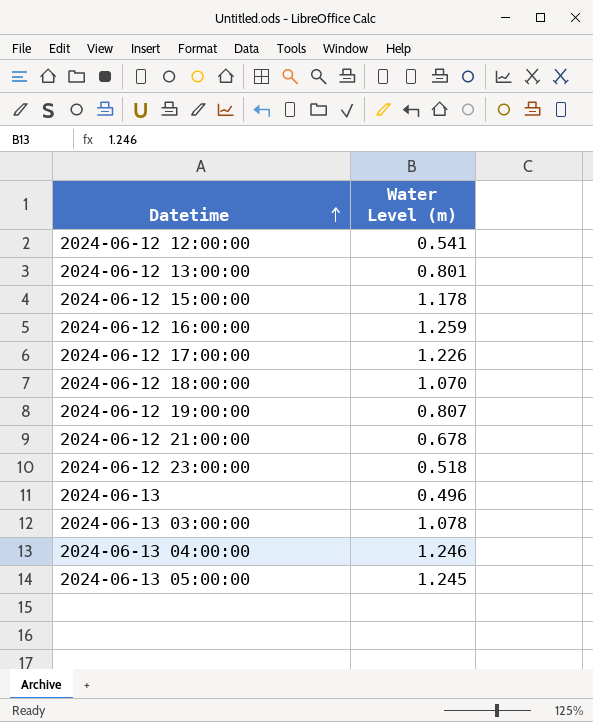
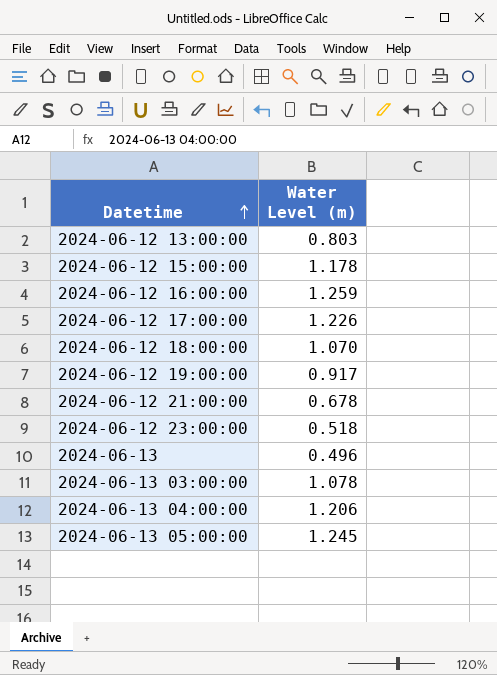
row 2024-06-12 12:00:00: 0.541 -> none
2024-06-12 13:00:00 | Water Level (m): 0.801 -> 0.803
2024-06-12 19:00:00 | Water Level (m): 0.807 -> 0.917
2024-06-13 04:00:00 | Water Level (m): 1.246 -> 1.206

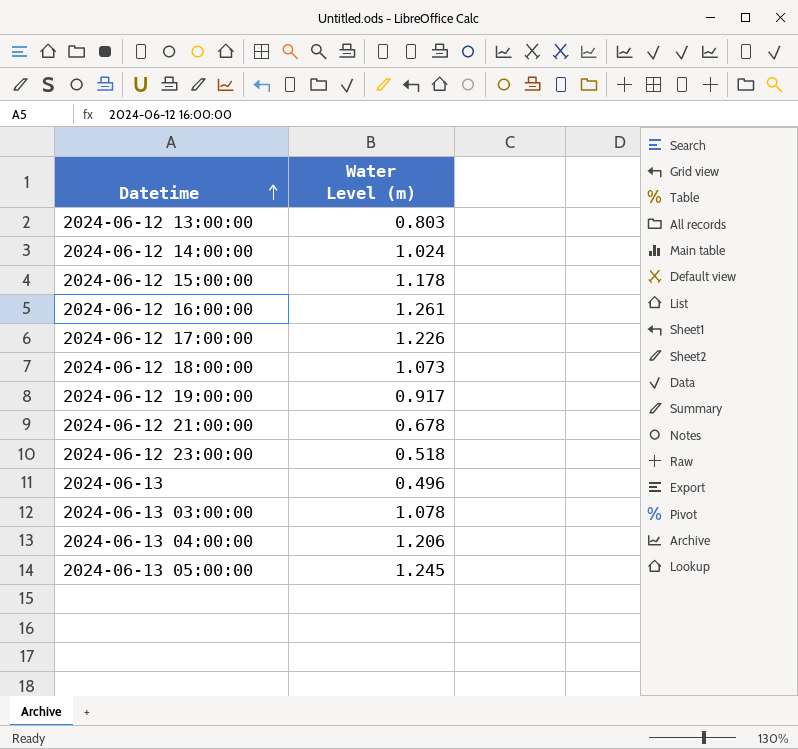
row 2024-06-12 14:00:00: none -> 1.024
2024-06-12 16:00:00 | Water Level (m): 1.259 -> 1.261
2024-06-12 18:00:00 | Water Level (m): 1.070 -> 1.073

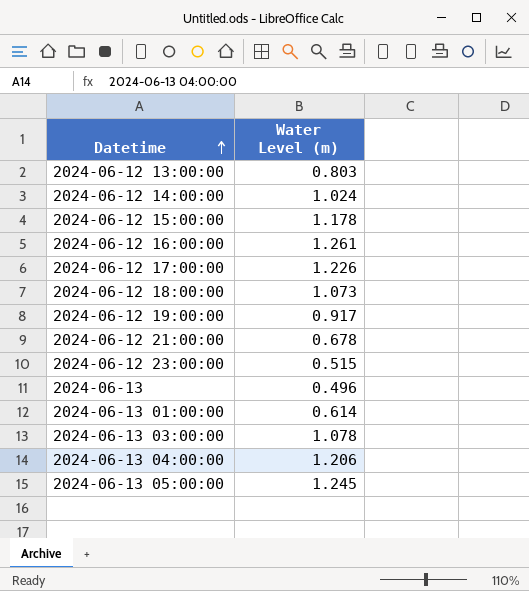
2024-06-12 23:00:00 | Water Level (m): 0.518 -> 0.515
row 2024-06-13 01:00:00: none -> 0.614

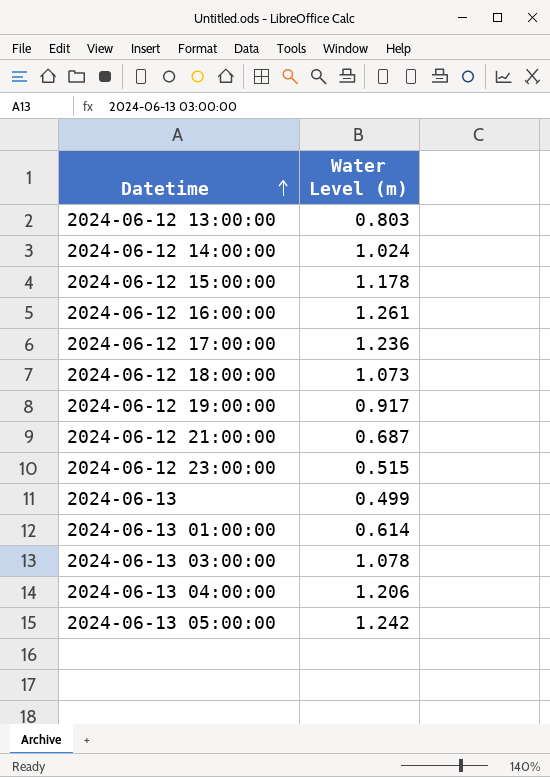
2024-06-12 17:00:00 | Water Level (m): 1.226 -> 1.236
2024-06-12 21:00:00 | Water Level (m): 0.678 -> 0.687
2024-06-13 | Water Level (m): 0.496 -> 0.499
2024-06-13 05:00:00 | Water Level (m): 1.245 -> 1.242

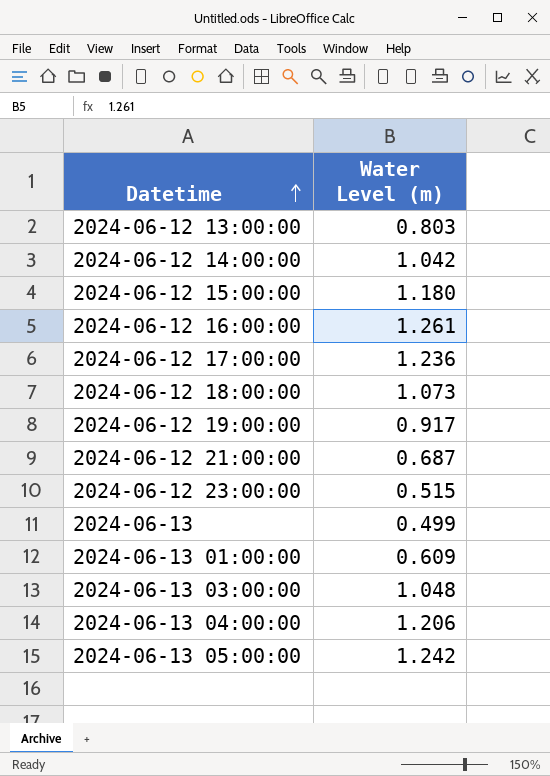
2024-06-12 14:00:00 | Water Level (m): 1.024 -> 1.042
2024-06-12 15:00:00 | Water Level (m): 1.178 -> 1.180
2024-06-13 01:00:00 | Water Level (m): 0.614 -> 0.609
2024-06-13 03:00:00 | Water Level (m): 1.078 -> 1.048

